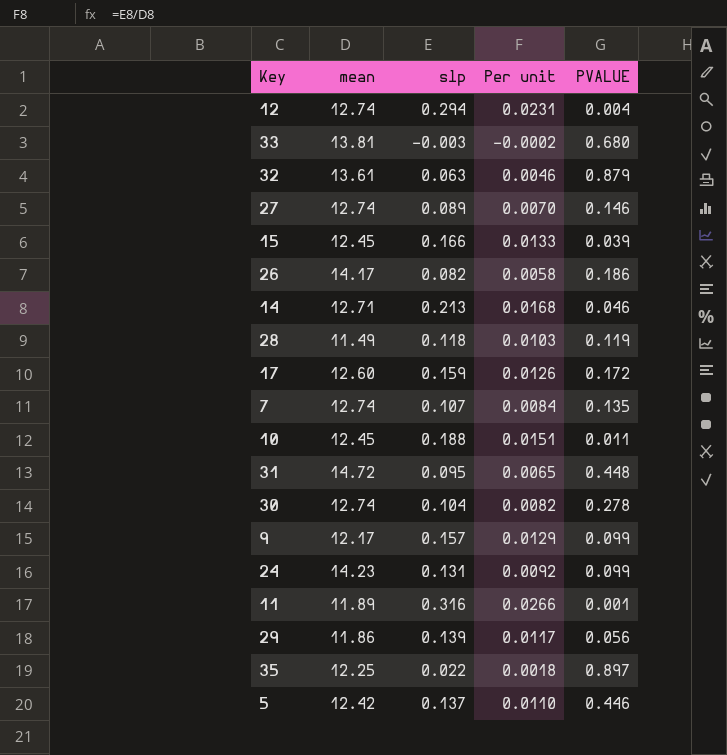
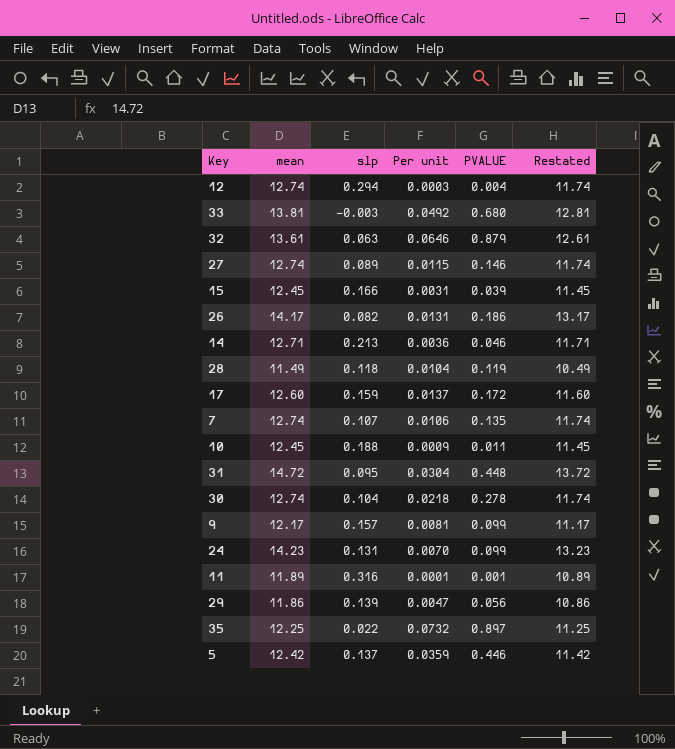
column Per unit | formula: [slp] / [mean] -> [PVALUE] / [mean]
column Restated | formula: none -> [mean] - 1

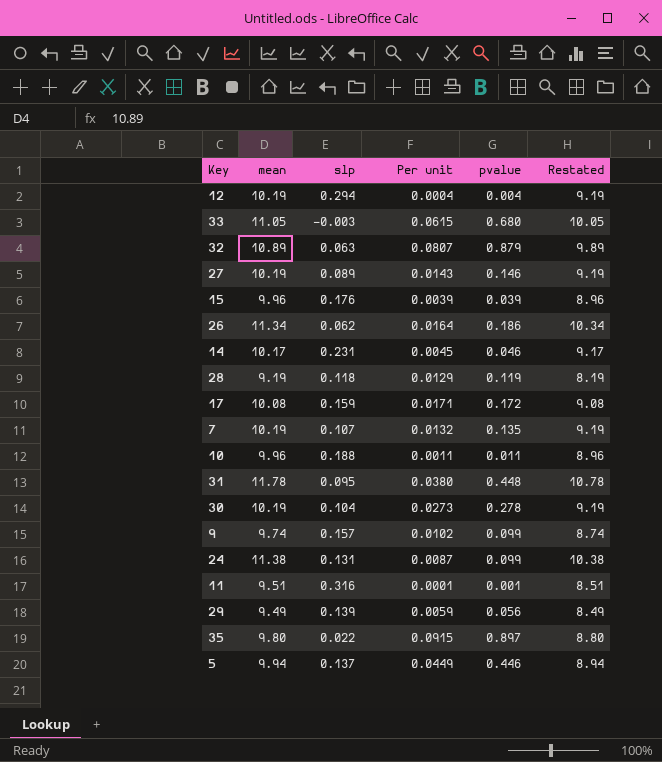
column name: PVALUE -> pvalue
12 | mean: 12.74 -> 10.19
12 | Per unit: 0.0003 -> 0.0004
12 | Restated: 11.74 -> 9.19
33 | mean: 13.81 -> 11.05
33 | Per unit: 0.0492 -> 0.0615
33 | Restated: 12.81 -> 10.05
32 | mean: 13.61 -> 10.89
32 | Per unit: 0.0646 -> 0.0807
32 | Restated: 12.61 -> 9.89
27 | mean: 12.74 -> 10.19
27 | Per unit: 0.0115 -> 0.0143
27 | Restated: 11.74 -> 9.19
15 | mean: 12.45 -> 9.96
15 | slp: 0.166 -> 0.176
15 | Per unit: 0.0031 -> 0.0039
15 | Restated: 11.45 -> 8.96
26 | mean: 14.17 -> 11.34
26 | slp: 0.082 -> 0.062
26 | Per unit: 0.0131 -> 0.0164
26 | Restated: 13.17 -> 10.34
14 | mean: 12.71 -> 10.17
14 | slp: 0.213 -> 0.231
14 | Per unit: 0.0036 -> 0.0045
14 | Restated: 11.71 -> 9.17
28 | mean: 11.49 -> 9.19
28 | Per unit: 0.0104 -> 0.0129
28 | Restated: 10.49 -> 8.19
17 | mean: 12.60 -> 10.08
17 | Per unit: 0.0137 -> 0.0171
17 | Restated: 11.60 -> 9.08
7 | mean: 12.74 -> 10.19
7 | Per unit: 0.0106 -> 0.0132
7 | Restated: 11.74 -> 9.19
10 | mean: 12.45 -> 9.96
10 | Per unit: 0.0009 -> 0.0011
10 | Restated: 11.45 -> 8.96
31 | mean: 14.72 -> 11.78
31 | Per unit: 0.0304 -> 0.0380
31 | Restated: 13.72 -> 10.78
30 | mean: 12.74 -> 10.19
30 | Per unit: 0.0218 -> 0.0273
30 | Restated: 11.74 -> 9.19
9 | mean: 12.17 -> 9.74
9 | Per unit: 0.0081 -> 0.0102
9 | Restated: 11.17 -> 8.74
24 | mean: 14.23 -> 11.38
24 | Per unit: 0.0070 -> 0.0087
24 | Restated: 13.23 -> 10.38
11 | mean: 11.89 -> 9.51
11 | Restated: 10.89 -> 8.51
29 | mean: 11.86 -> 9.49
29 | Per unit: 0.0047 -> 0.0059
29 | Restated: 10.86 -> 8.49
35 | mean: 12.25 -> 9.80
35 | Per unit: 0.0732 -> 0.0915
35 | Restated: 11.25 -> 8.80
5 | mean: 12.42 -> 9.94
5 | Per unit: 0.0359 -> 0.0449
5 | Restated: 11.42 -> 8.94

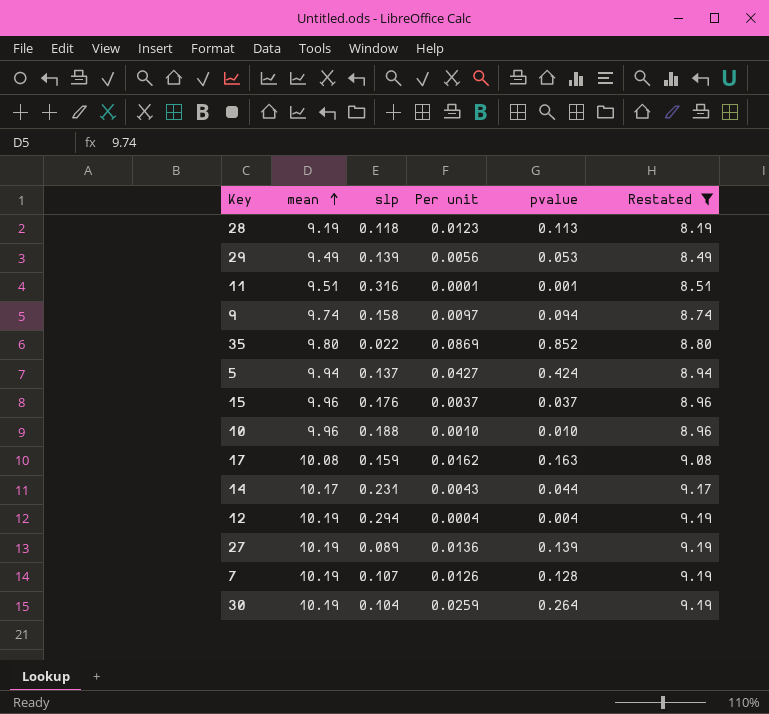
filter: none -> Restated <= 9.19
row order: none -> mean ascending
28 | Per unit: 0.0129 -> 0.0123
28 | pvalue: 0.119 -> 0.113
29 | Per unit: 0.0059 -> 0.0056
29 | pvalue: 0.056 -> 0.053
9 | slp: 0.157 -> 0.158
9 | Per unit: 0.0102 -> 0.0097
9 | pvalue: 0.099 -> 0.094
35 | Per unit: 0.0915 -> 0.0869
35 | pvalue: 0.897 -> 0.852
5 | Per unit: 0.0449 -> 0.0427
5 | pvalue: 0.446 -> 0.424
15 | Per unit: 0.0039 -> 0.0037
15 | pvalue: 0.039 -> 0.037
10 | Per unit: 0.0011 -> 0.0010
10 | pvalue: 0.011 -> 0.010
17 | Per unit: 0.0171 -> 0.0162
17 | pvalue: 0.172 -> 0.163
14 | Per unit: 0.0045 -> 0.0043
14 | pvalue: 0.046 -> 0.044
27 | Per unit: 0.0143 -> 0.0136
27 | pvalue: 0.146 -> 0.139
7 | Per unit: 0.0132 -> 0.0126
7 | pvalue: 0.135 -> 0.128
30 | Per unit: 0.0273 -> 0.0259
30 | pvalue: 0.278 -> 0.264

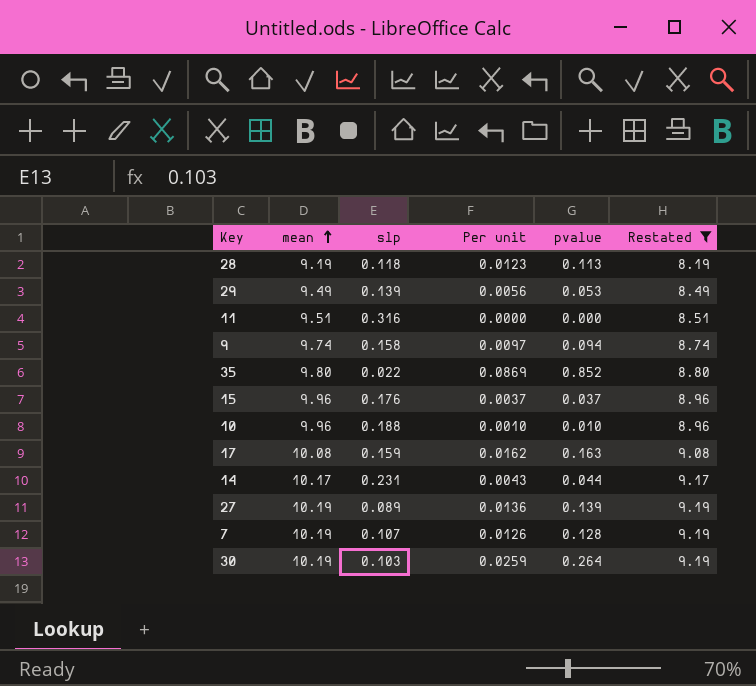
row 5: 9.94 | 0.137 | 0.0427 | 0.424 | 8.94 -> none
row 12: 10.19 | 0.294 | 0.0004 | 0.004 | 9.19 -> none
11 | Per unit: 0.0001 -> 0.0000
11 | pvalue: 0.001 -> 0.000
30 | slp: 0.104 -> 0.103

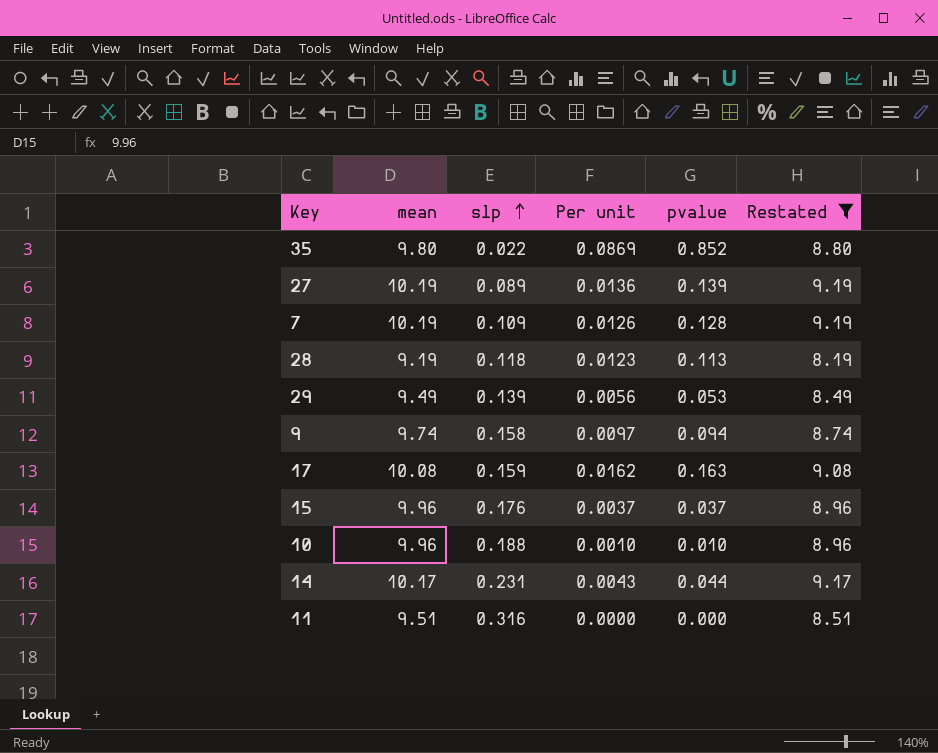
row order: mean ascending -> slp ascending
row 30: 10.19 | 0.103 | 0.0259 | 0.264 | 9.19 -> none
7 | slp: 0.107 -> 0.109

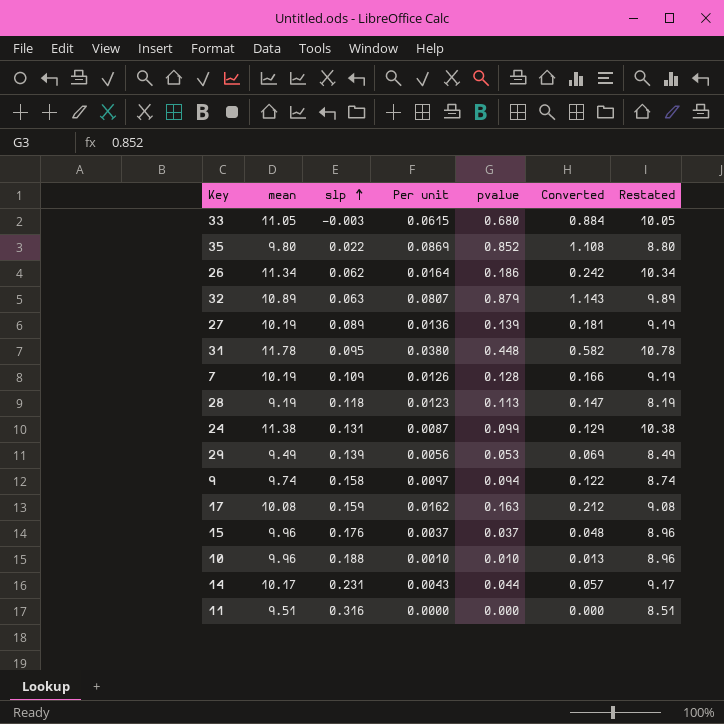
filter: Restated <= 9.19 -> none
column Converted | formula: none -> [pvalue] * 1.3

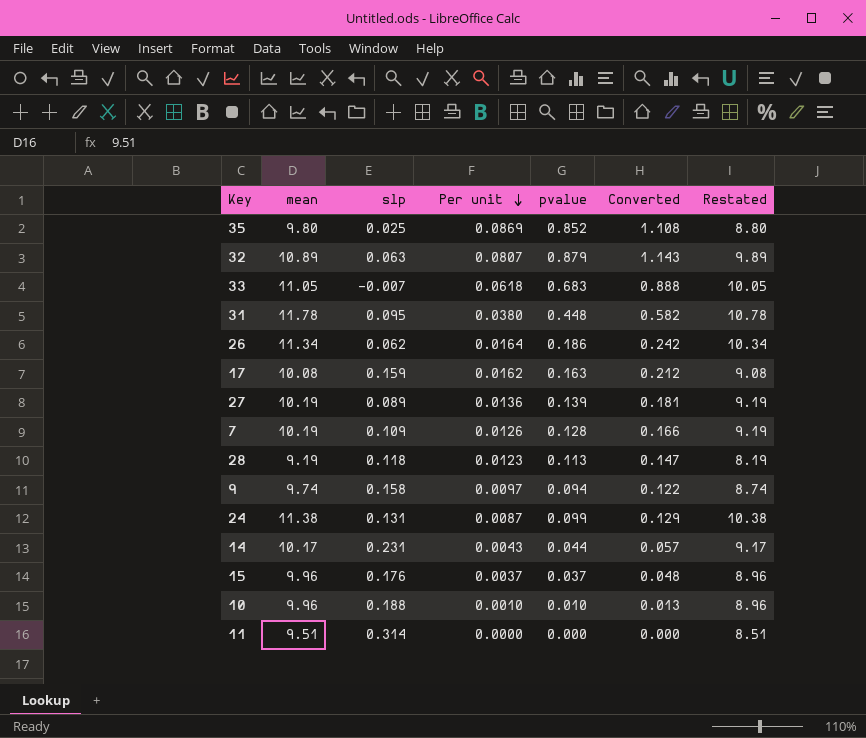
row order: slp ascending -> Per unit descending
row 29: 9.49 | 0.139 | 0.0056 | 0.053 | 0.069 | 8.49 -> none
35 | slp: 0.022 -> 0.025
33 | slp: -0.003 -> -0.007
33 | Per unit: 0.0615 -> 0.0618
33 | pvalue: 0.680 -> 0.683
33 | Converted: 0.884 -> 0.888
11 | slp: 0.316 -> 0.314

